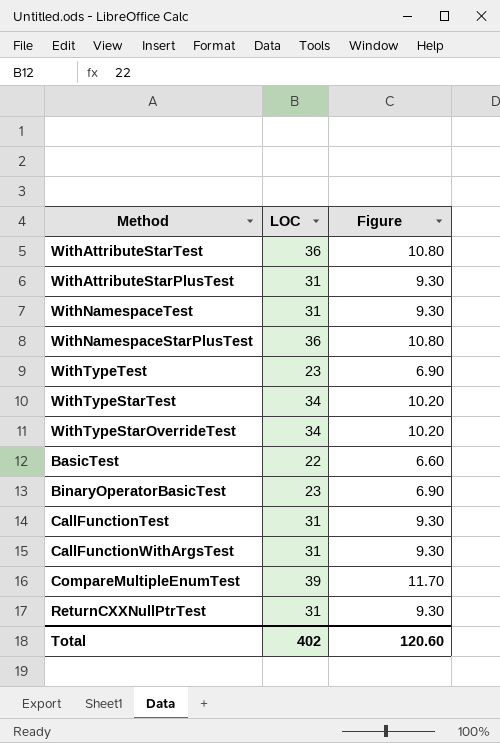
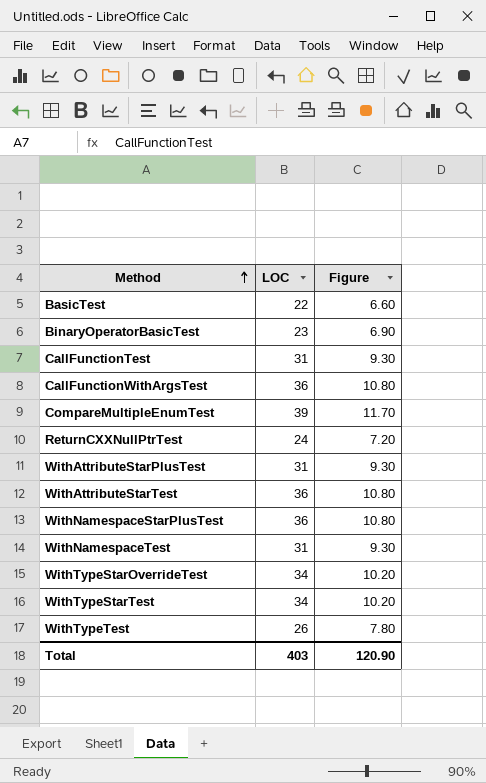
row order: none -> Method ascending
CallFunctionWithArgsTest | LOC: 31 -> 36
CallFunctionWithArgsTest | Figure: 9.30 -> 10.80
ReturnCXXNullPtrTest | LOC: 31 -> 24
ReturnCXXNullPtrTest | Figure: 9.30 -> 7.20
WithTypeTest | LOC: 23 -> 26
WithTypeTest | Figure: 6.90 -> 7.80
Total | LOC: 402 -> 403
Total | Figure: 120.60 -> 120.90

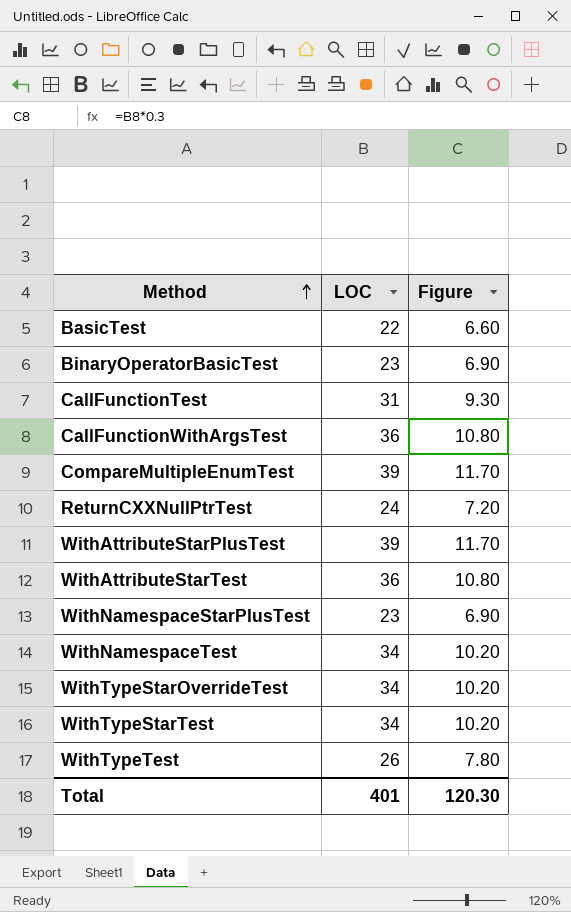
WithAttributeStarPlusTest | LOC: 31 -> 39
WithAttributeStarPlusTest | Figure: 9.30 -> 11.70
WithNamespaceStarPlusTest | LOC: 36 -> 23
WithNamespaceStarPlusTest | Figure: 10.80 -> 6.90
WithNamespaceTest | LOC: 31 -> 34
WithNamespaceTest | Figure: 9.30 -> 10.20
Total | LOC: 403 -> 401
Total | Figure: 120.90 -> 120.30

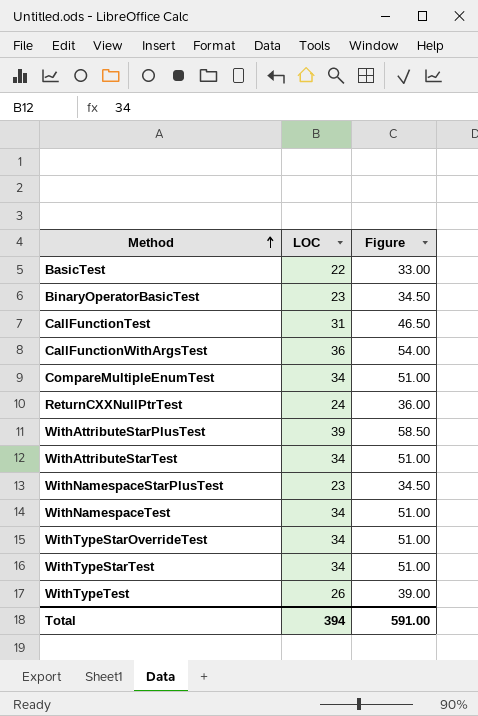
column Figure | formula: [LOC] * 0.3 -> [LOC] * 1.5
CompareMultipleEnumTest | LOC: 39 -> 34
WithAttributeStarTest | LOC: 36 -> 34
Total | LOC: 401 -> 394
Total | Figure: 120.30 -> 591.00

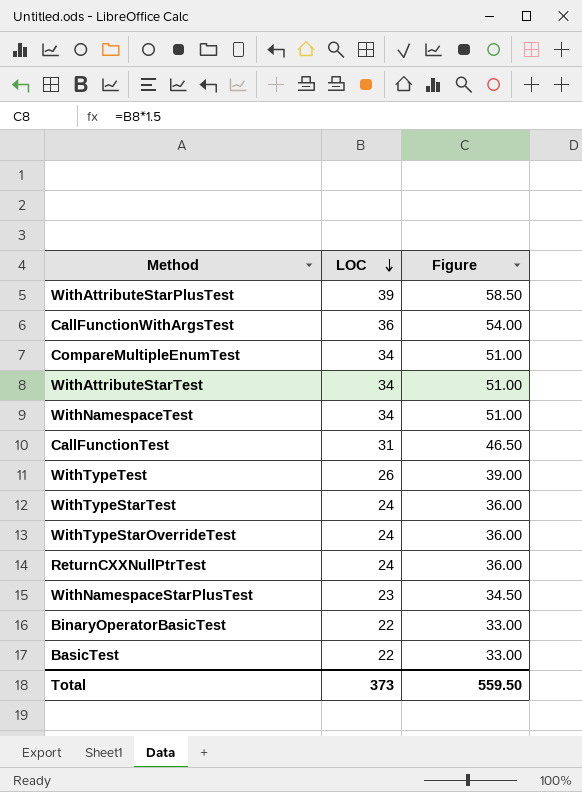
row order: Method ascending -> LOC descending
WithTypeStarTest | LOC: 34 -> 24
WithTypeStarTest | Figure: 51.00 -> 36.00
WithTypeStarOverrideTest | LOC: 34 -> 24
WithTypeStarOverrideTest | Figure: 51.00 -> 36.00
BinaryOperatorBasicTest | LOC: 23 -> 22
BinaryOperatorBasicTest | Figure: 34.50 -> 33.00
Total | LOC: 394 -> 373
Total | Figure: 591.00 -> 559.50

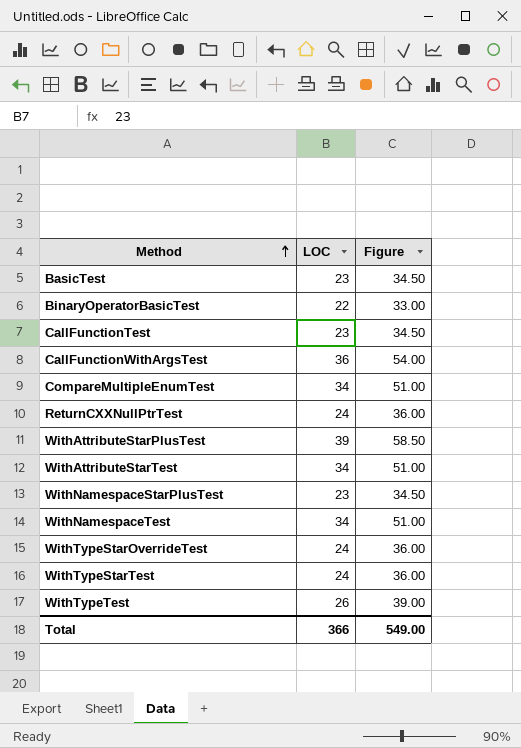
row order: LOC descending -> Method ascending
BasicTest | LOC: 22 -> 23
BasicTest | Figure: 33.00 -> 34.50
CallFunctionTest | LOC: 31 -> 23
CallFunctionTest | Figure: 46.50 -> 34.50
Total | LOC: 373 -> 366
Total | Figure: 559.50 -> 549.00

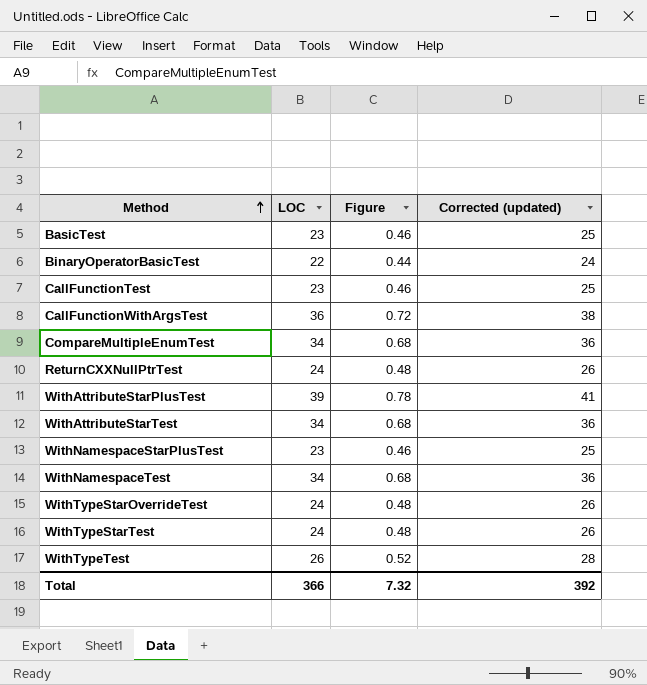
column Figure | formula: [LOC] * 1.5 -> [LOC] * 0.02
column Corrected (updated) | formula: none -> [LOC] + 2
Total | Figure: 549.00 -> 7.32

